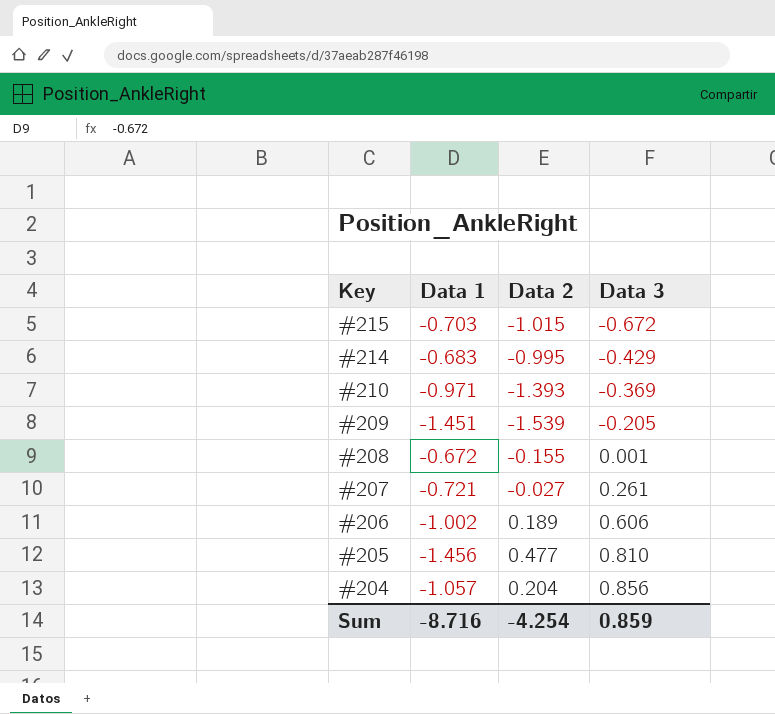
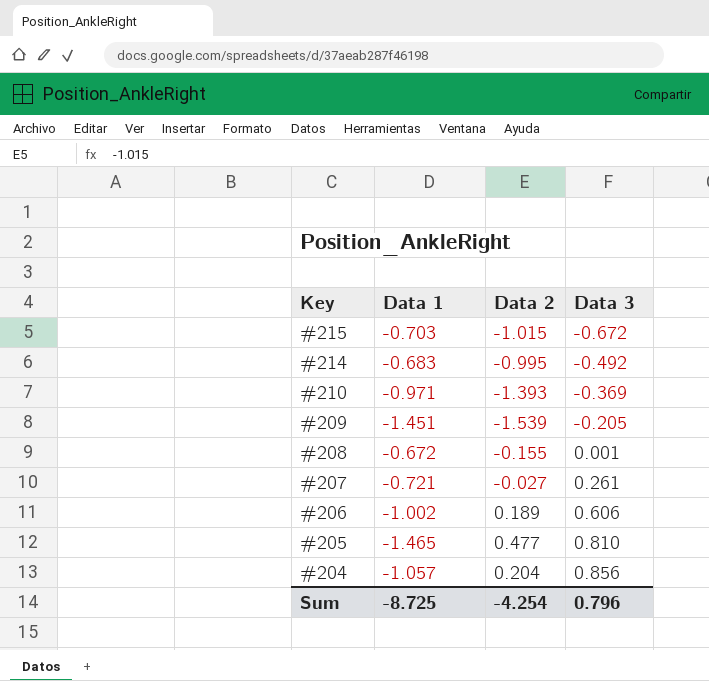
#214 | Data 3: -0.429 -> -0.492
#205 | Data 1: -1.456 -> -1.465
Sum | Data 1: -8.716 -> -8.725
Sum | Data 3: 0.859 -> 0.796

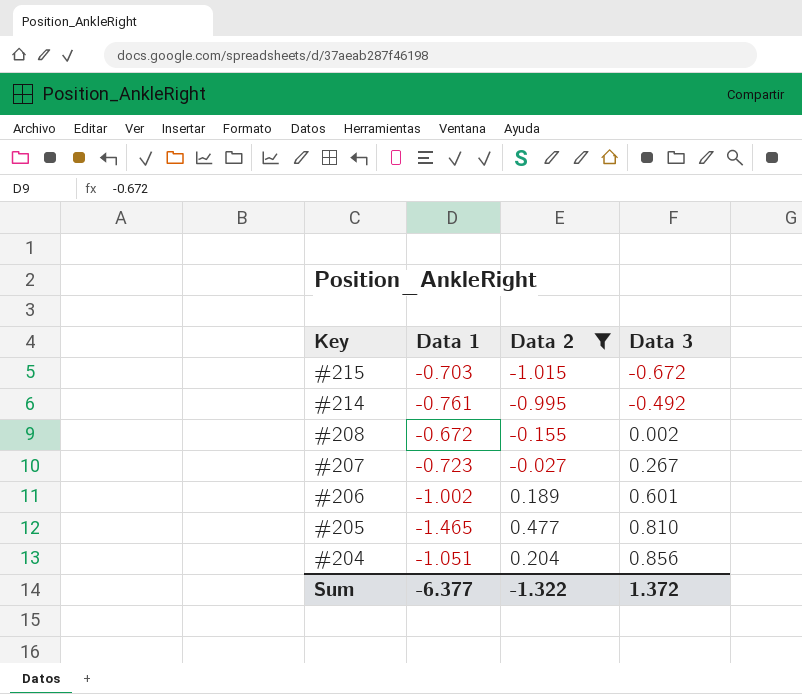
filter: none -> Data 2 >= -1.015
#214 | Data 1: -0.683 -> -0.761
#208 | Data 3: 0.001 -> 0.002
#207 | Data 1: -0.721 -> -0.723
#207 | Data 3: 0.261 -> 0.267
#206 | Data 3: 0.606 -> 0.601
#204 | Data 1: -1.057 -> -1.051
Sum | Data 1: -8.725 -> -6.377
Sum | Data 2: -4.254 -> -1.322
Sum | Data 3: 0.796 -> 1.372

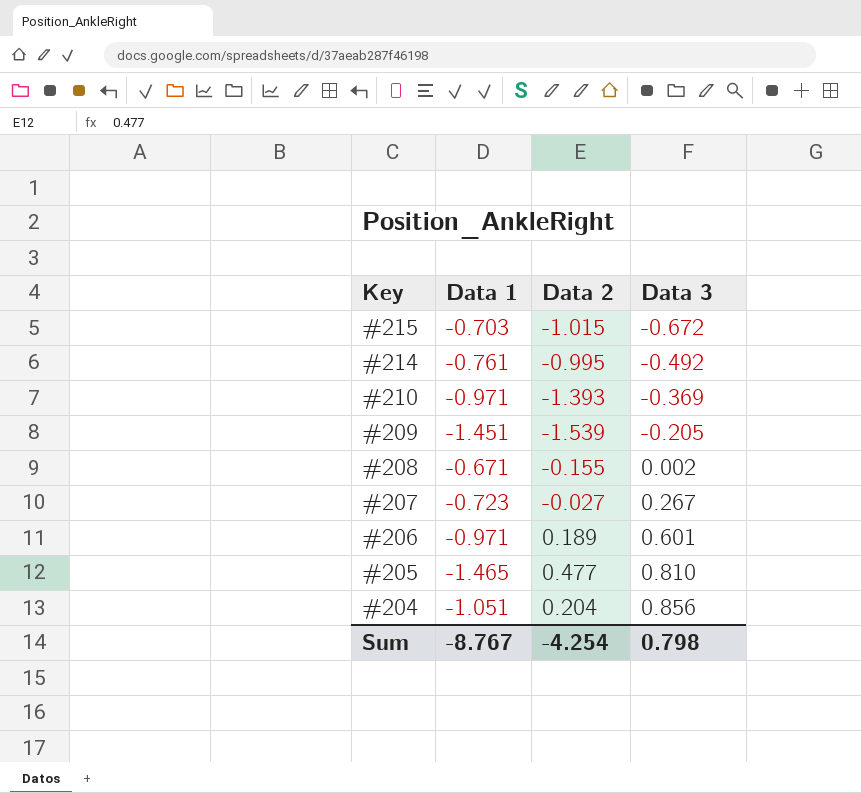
filter: Data 2 >= -1.015 -> none
#208 | Data 1: -0.672 -> -0.671
#206 | Data 1: -1.002 -> -0.971
Sum | Data 1: -6.377 -> -8.767
Sum | Data 2: -1.322 -> -4.254
Sum | Data 3: 1.372 -> 0.798

